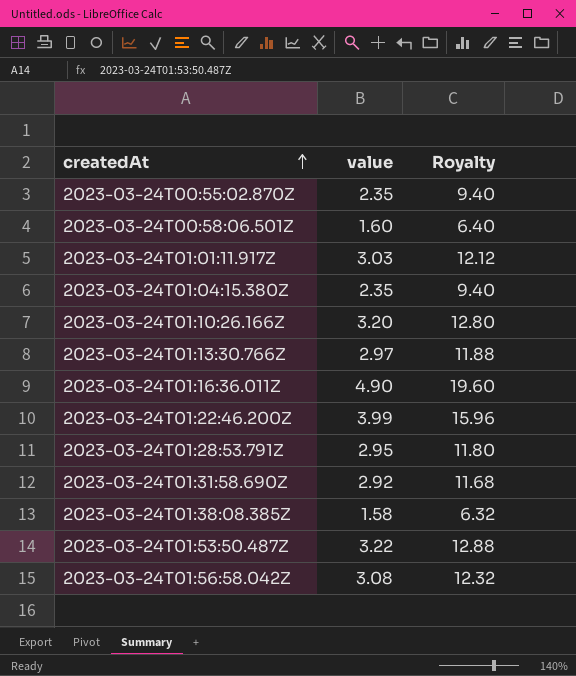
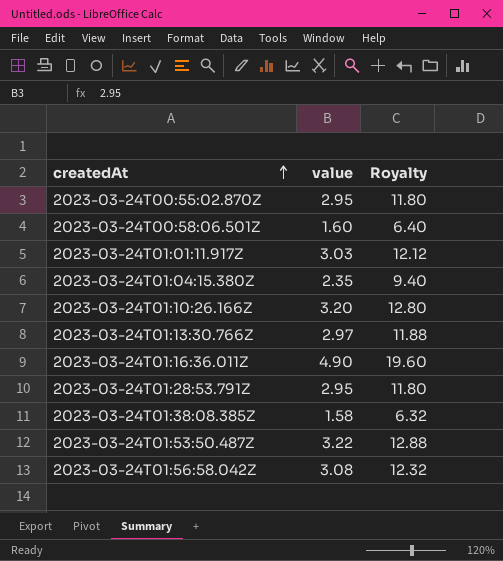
row 2023-03-24T01:22:46.200Z: 3.99 | 15.96 -> none
row 2023-03-24T01:31:58.690Z: 2.92 | 11.68 -> none
2023-03-24T00:55:02.870Z | value: 2.35 -> 2.95
2023-03-24T00:55:02.870Z | Royalty: 9.40 -> 11.80

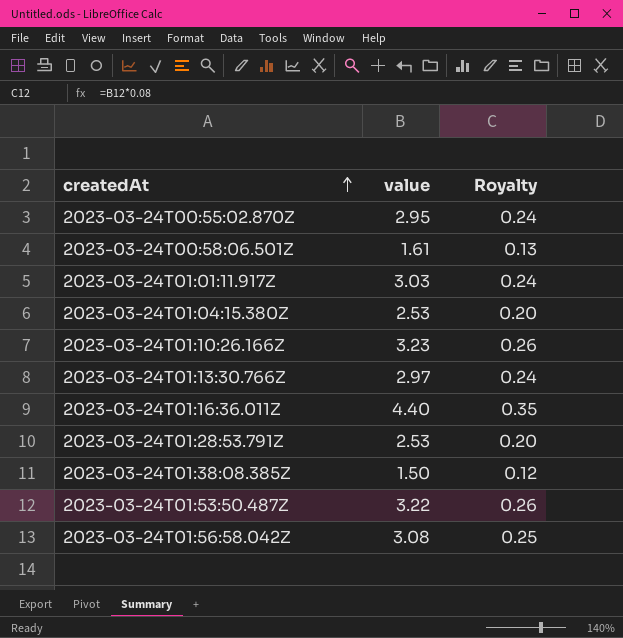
column Royalty | formula: [value] * 4 -> [value] * 0.08
2023-03-24T00:58:06.501Z | value: 1.60 -> 1.61
2023-03-24T01:04:15.380Z | value: 2.35 -> 2.53
2023-03-24T01:10:26.166Z | value: 3.20 -> 3.23
2023-03-24T01:16:36.011Z | value: 4.90 -> 4.40
2023-03-24T01:28:53.791Z | value: 2.95 -> 2.53
2023-03-24T01:38:08.385Z | value: 1.58 -> 1.50

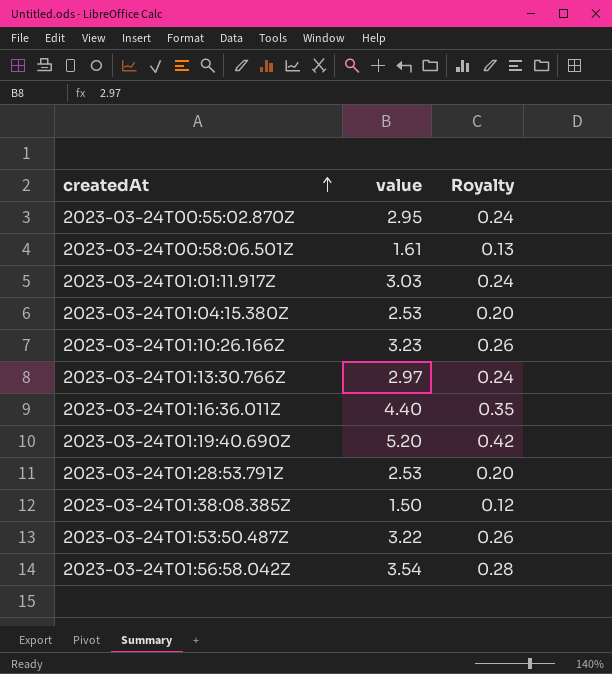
row 2023-03-24T01:19:40.690Z: none -> 5.20 | 0.42
2023-03-24T01:56:58.042Z | value: 3.08 -> 3.54
2023-03-24T01:56:58.042Z | Royalty: 0.25 -> 0.28

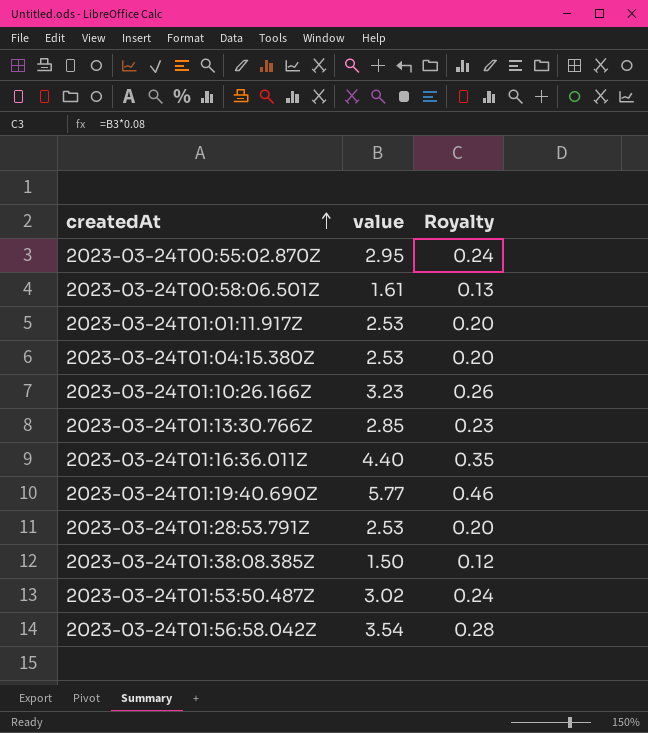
2023-03-24T01:01:11.917Z | value: 3.03 -> 2.53
2023-03-24T01:01:11.917Z | Royalty: 0.24 -> 0.20
2023-03-24T01:13:30.766Z | value: 2.97 -> 2.85
2023-03-24T01:13:30.766Z | Royalty: 0.24 -> 0.23
2023-03-24T01:19:40.690Z | value: 5.20 -> 5.77
2023-03-24T01:19:40.690Z | Royalty: 0.42 -> 0.46
2023-03-24T01:53:50.487Z | value: 3.22 -> 3.02
2023-03-24T01:53:50.487Z | Royalty: 0.26 -> 0.24

